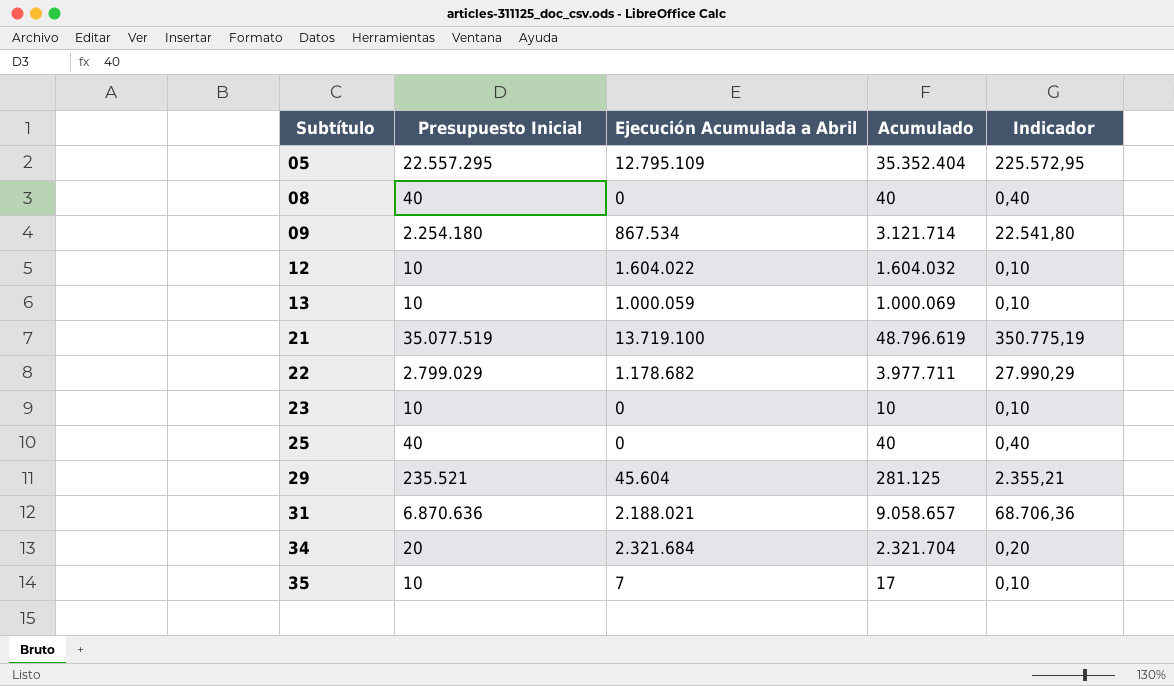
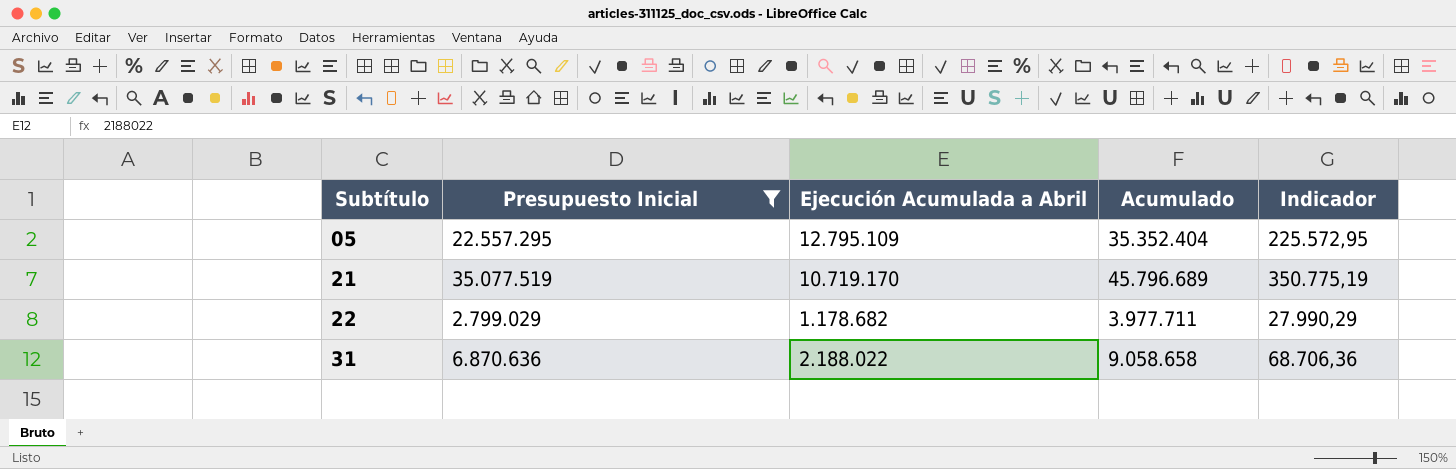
filter: none -> Presupuesto Inicial >= 2.799.029
21 | Ejecución Acumulada a Abril: 13.719.100 -> 10.719.170
21 | Acumulado: 48.796.619 -> 45.796.689
31 | Ejecución Acumulada a Abril: 2.188.021 -> 2.188.022
31 | Acumulado: 9.058.657 -> 9.058.658

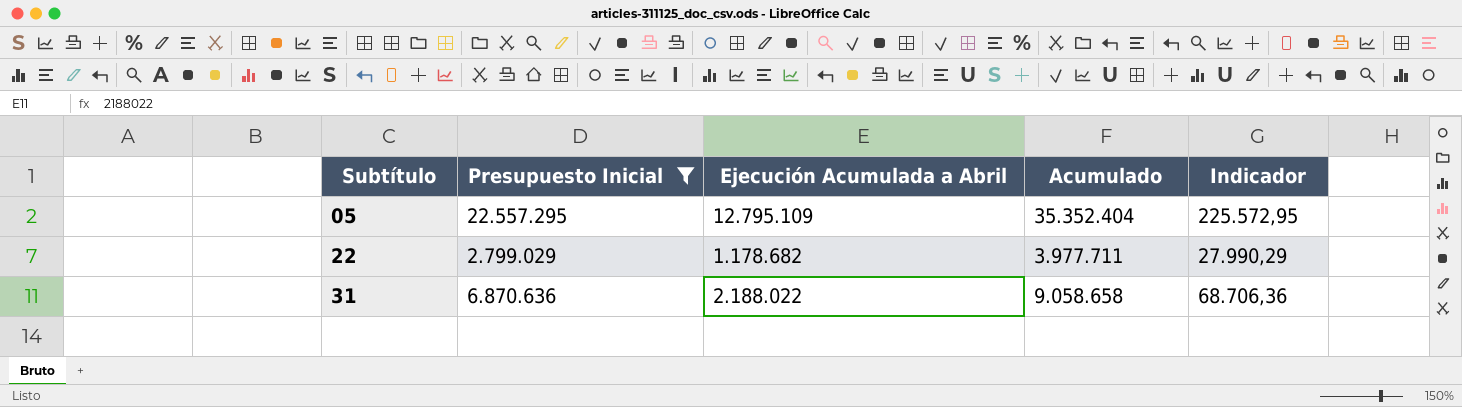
row 21: 35.077.519 | 10.719.170 | 45.796.689 | 350.775,19 -> none

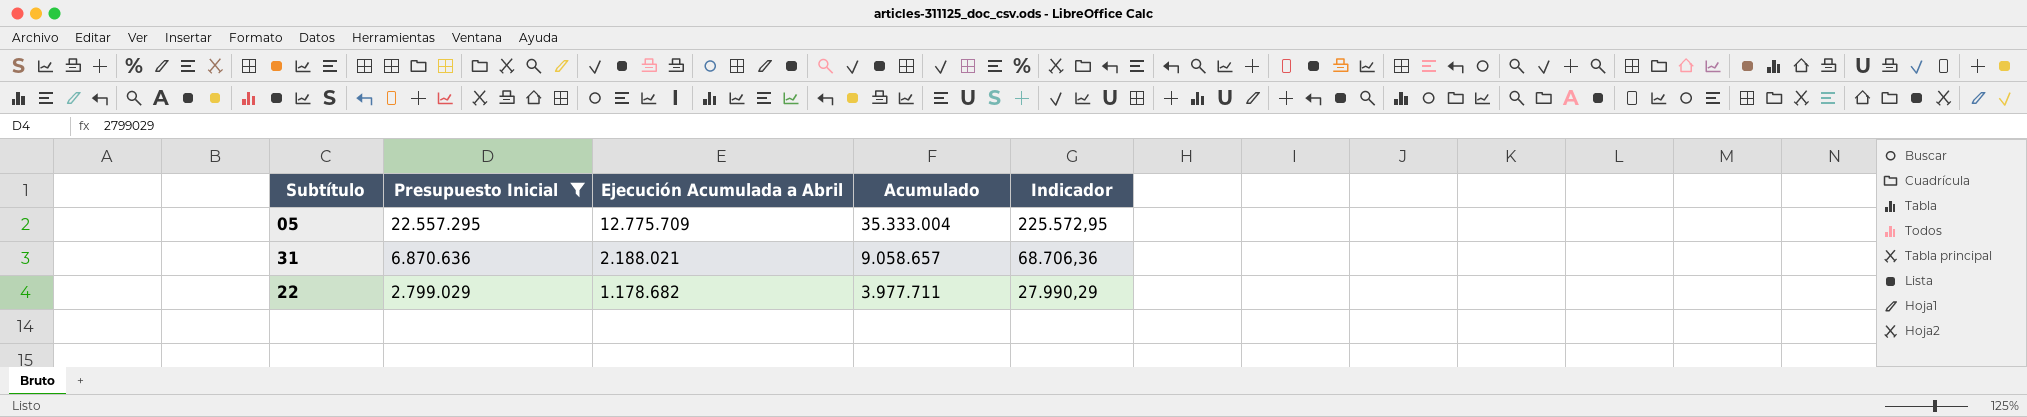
row order: Subtítulo ascending -> Presupuesto Inicial descending
05 | Ejecución Acumulada a Abril: 12.795.109 -> 12.775.709
05 | Acumulado: 35.352.404 -> 35.333.004
31 | Ejecución Acumulada a Abril: 2.188.022 -> 2.188.021
31 | Acumulado: 9.058.658 -> 9.058.657

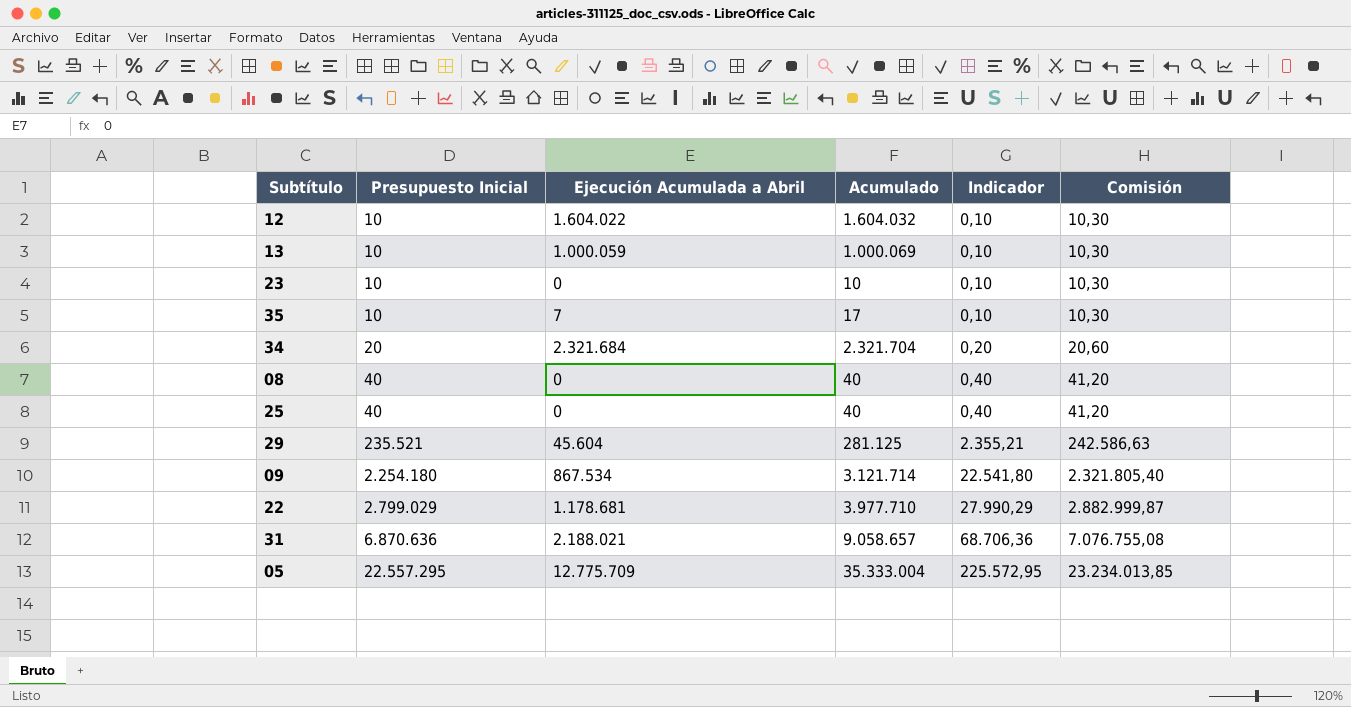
filter: Presupuesto Inicial >= 2.799.029 -> none
row order: Presupuesto Inicial descending -> Presupuesto Inicial ascending
column Comisión | formula: none -> [Presupuesto Inicial] * 1,03
22 | Ejecución Acumulada a Abril: 1.178.682 -> 1.178.681
22 | Acumulado: 3.977.711 -> 3.977.710

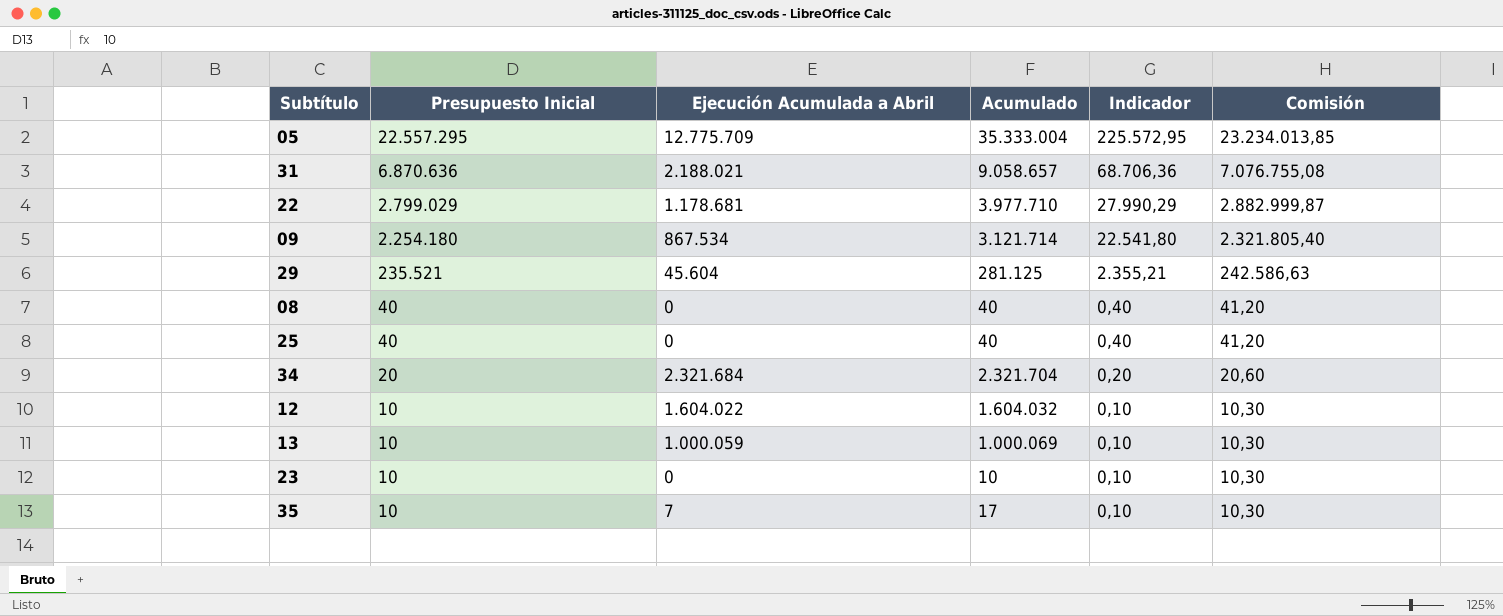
row order: Presupuesto Inicial ascending -> Presupuesto Inicial descending

